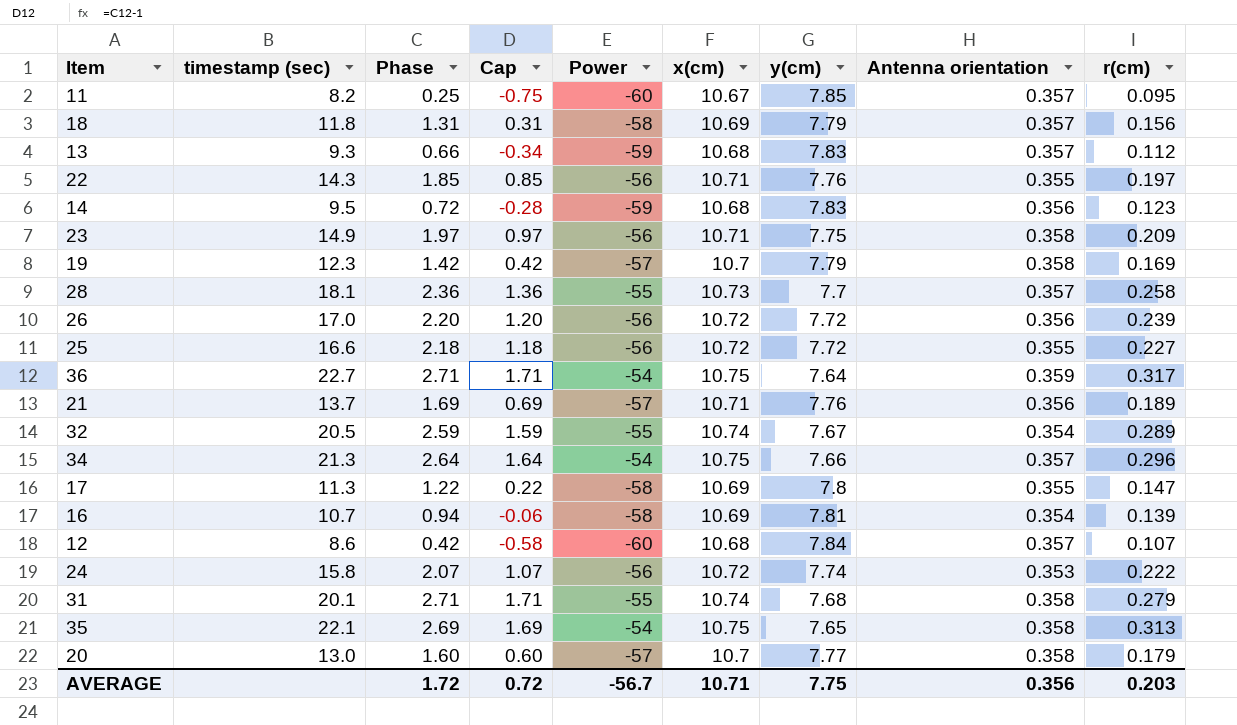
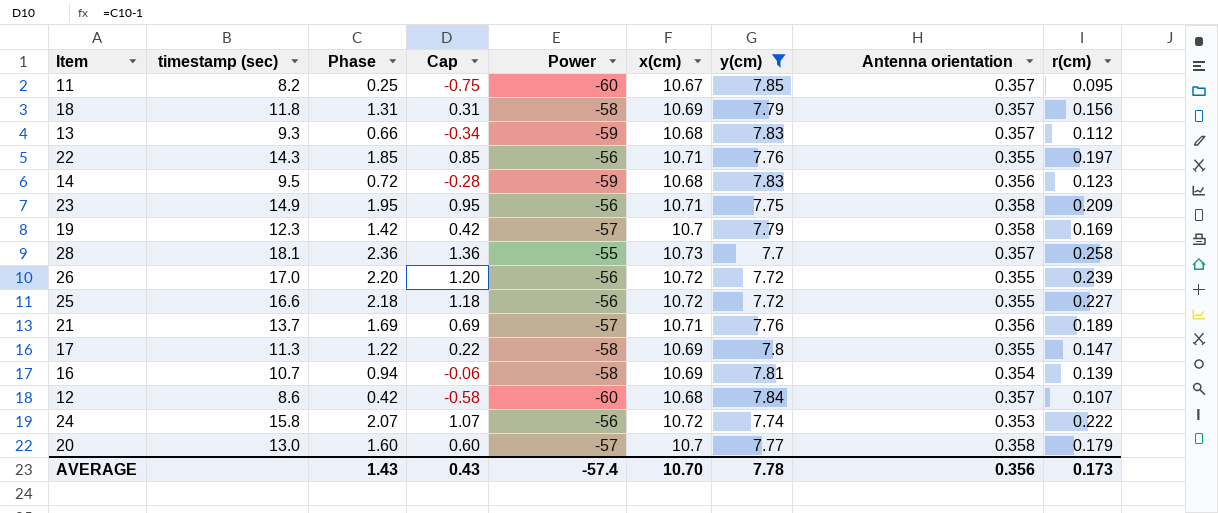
filter: none -> y(cm) >= 7.7
23 | Phase: 1.97 -> 1.95
23 | Cap: 0.97 -> 0.95
26 | Antenna orientation: 0.356 -> 0.355
AVERAGE | Phase: 1.72 -> 1.43
AVERAGE | Cap: 0.72 -> 0.43
AVERAGE | Power: -56.7 -> -57.4
AVERAGE | x(cm): 10.71 -> 10.70
AVERAGE | y(cm): 7.75 -> 7.78
AVERAGE | r(cm): 0.203 -> 0.173

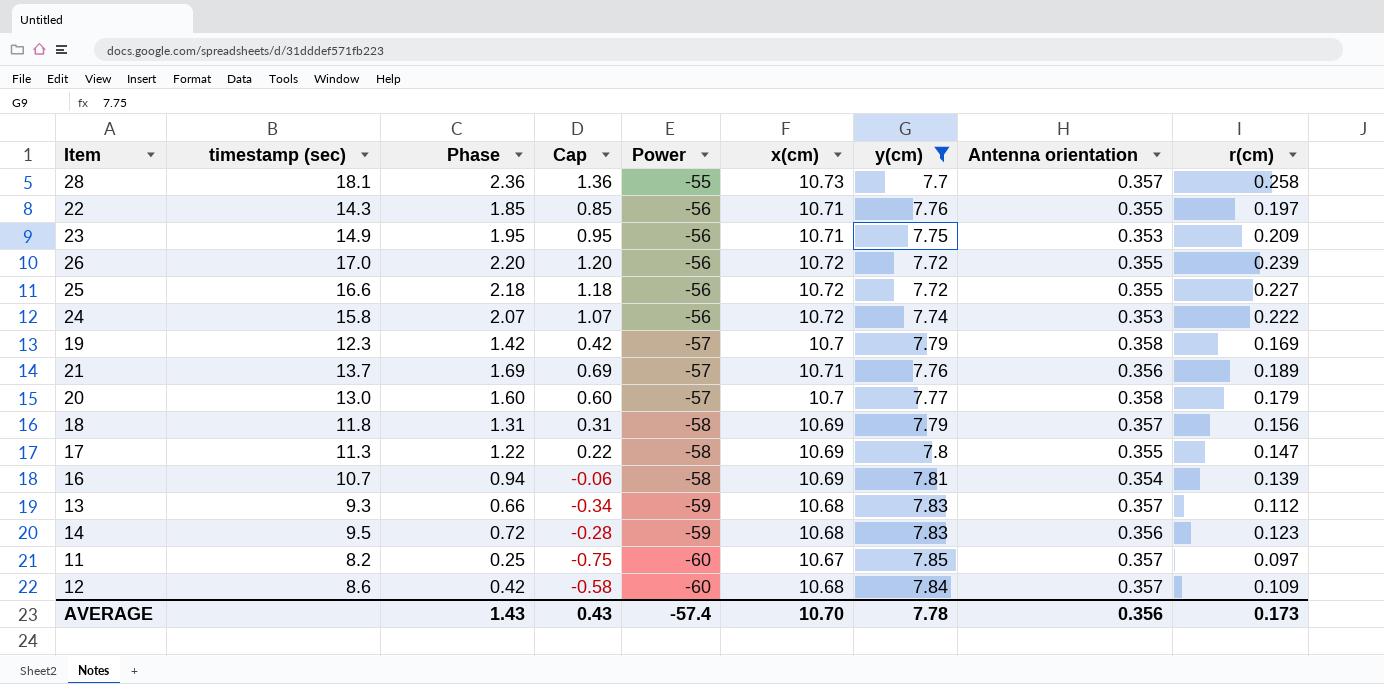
row order: none -> Power descending
23 | Antenna orientation: 0.358 -> 0.353
11 | r(cm): 0.095 -> 0.097
12 | r(cm): 0.107 -> 0.109

